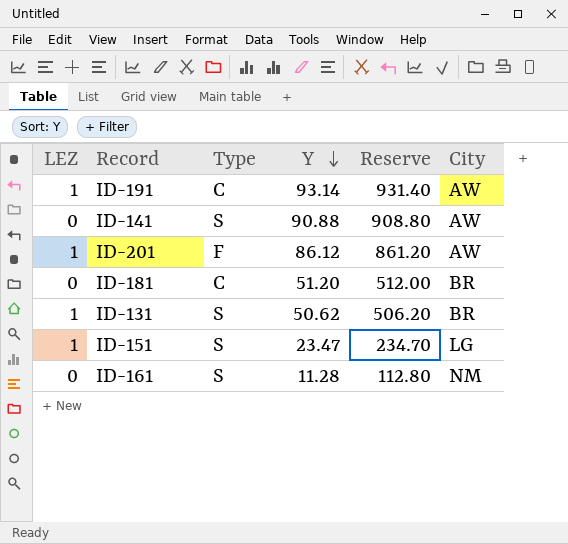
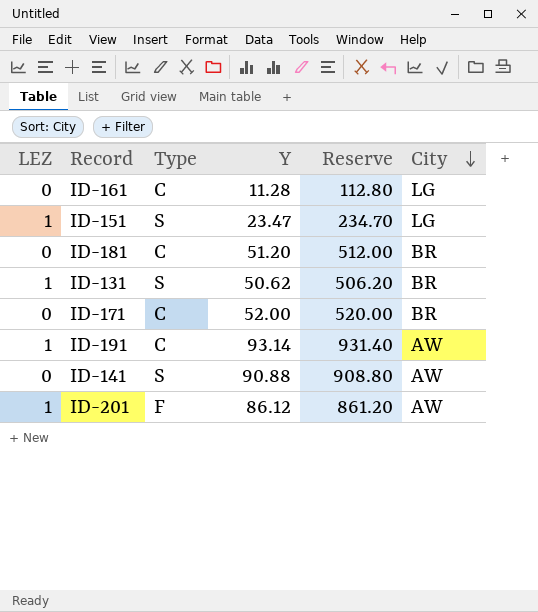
row order: Y descending -> City descending
ID-161 | Type: S -> C
ID-161 | City: NM -> LG
row ID-171: none -> 0 | C | 52.00 | 520.00 | BR

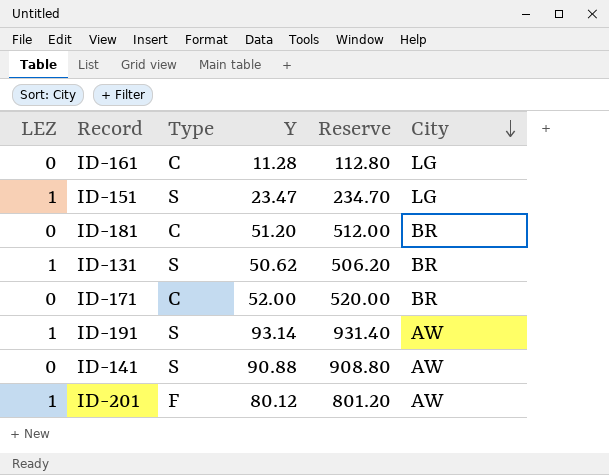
ID-191 | Type: C -> S
ID-201 | Y: 86.12 -> 80.12
ID-201 | Reserve: 861.20 -> 801.20

